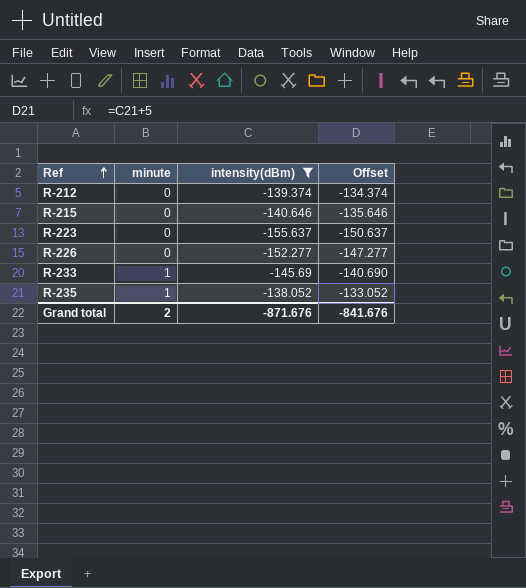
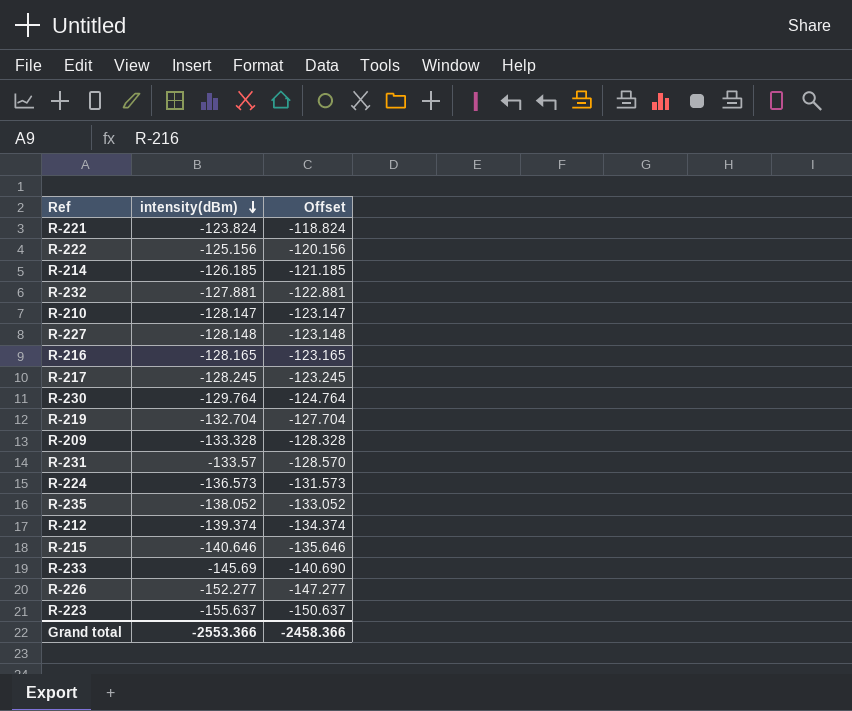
filter: intensity(dBm) <= -138.052 -> none
row order: Ref ascending -> intensity(dBm) descending
column minute | position: 2 -> none
Grand total | intensity(dBm): -871.676 -> -2553.366
Grand total | Offset: -841.676 -> -2458.366

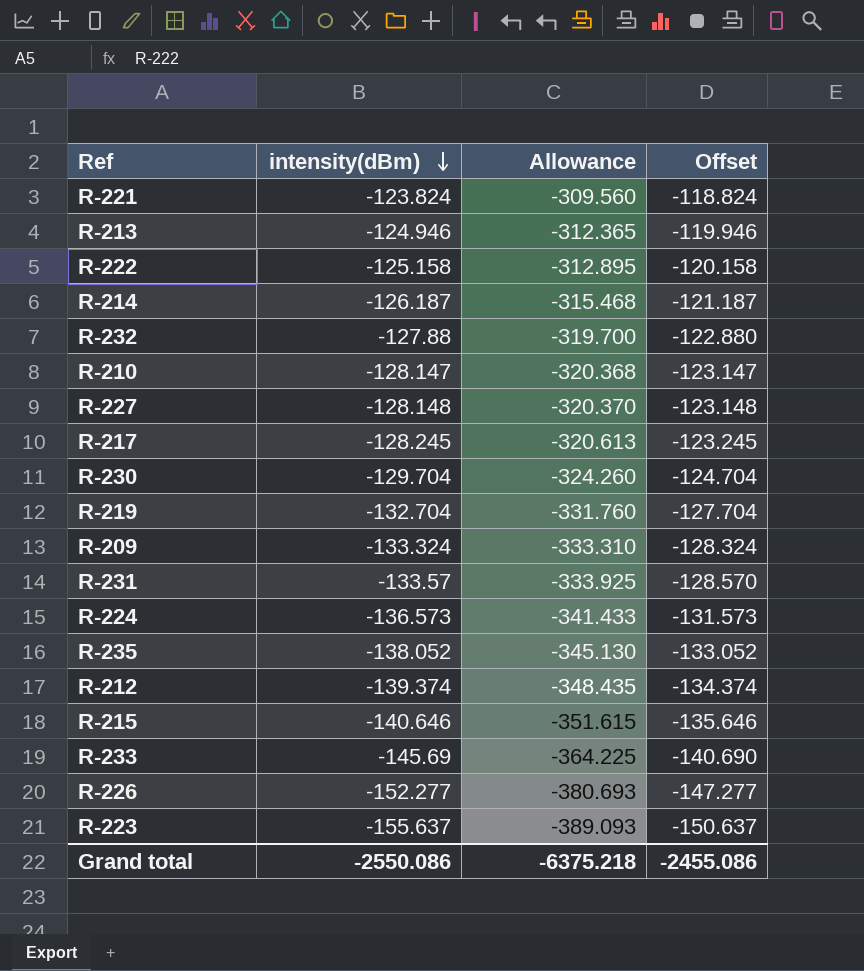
column Allowance | formula: none -> [intensity(dBm)] * 2.5
row R-216: -128.165 | -123.165 -> none
row R-213: none -> -124.946 | -312.365 | -119.946
R-222 | intensity(dBm): -125.156 -> -125.158
R-222 | Offset: -120.156 -> -120.158
R-214 | intensity(dBm): -126.185 -> -126.187
R-214 | Offset: -121.185 -> -121.187
R-232 | intensity(dBm): -127.881 -> -127.88
R-232 | Offset: -122.881 -> -122.880
R-230 | intensity(dBm): -129.764 -> -129.704
R-230 | Offset: -124.764 -> -124.704
R-209 | intensity(dBm): -133.328 -> -133.324
R-209 | Offset: -128.328 -> -128.324
Grand total | intensity(dBm): -2553.366 -> -2550.086
Grand total | Offset: -2458.366 -> -2455.086

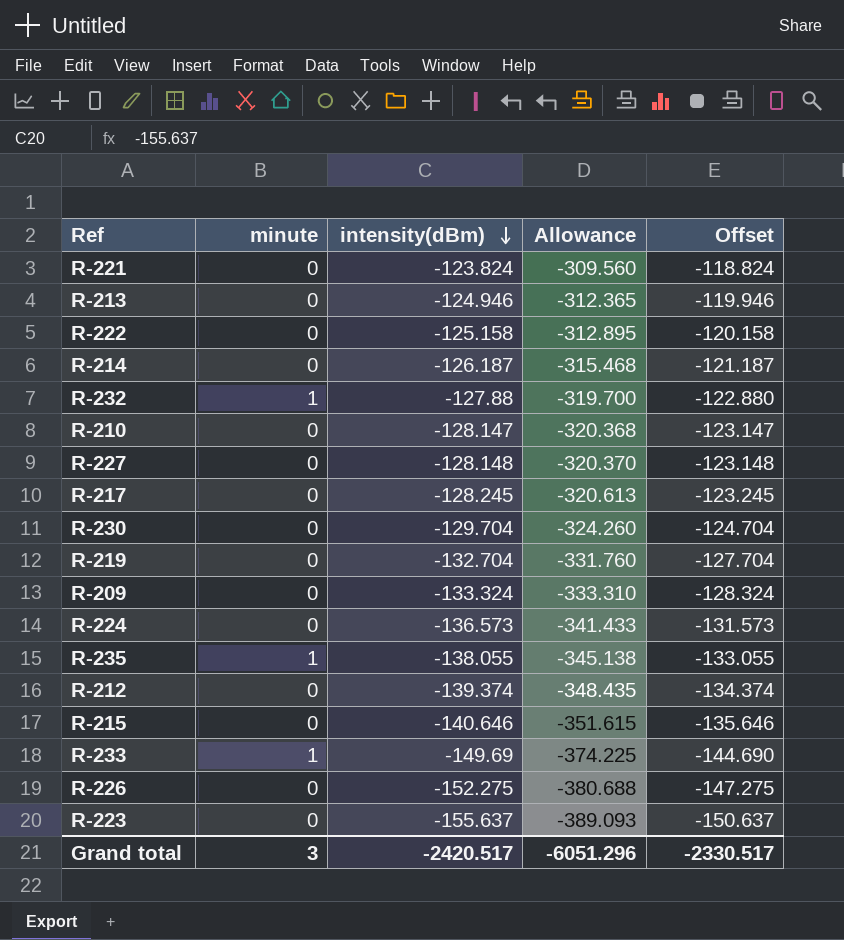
column minute | position: none -> 2
row R-231: -133.57 | -333.925 | -128.570 -> none
R-235 | intensity(dBm): -138.052 -> -138.055
R-235 | Allowance: -345.130 -> -345.138
R-235 | Offset: -133.052 -> -133.055
R-233 | intensity(dBm): -145.69 -> -149.69
R-233 | Allowance: -364.225 -> -374.225
R-233 | Offset: -140.690 -> -144.690
R-226 | intensity(dBm): -152.277 -> -152.275
R-226 | Allowance: -380.693 -> -380.688
R-226 | Offset: -147.277 -> -147.275
Grand total | intensity(dBm): -2550.086 -> -2420.517
Grand total | Allowance: -6375.218 -> -6051.296
Grand total | Offset: -2455.086 -> -2330.517

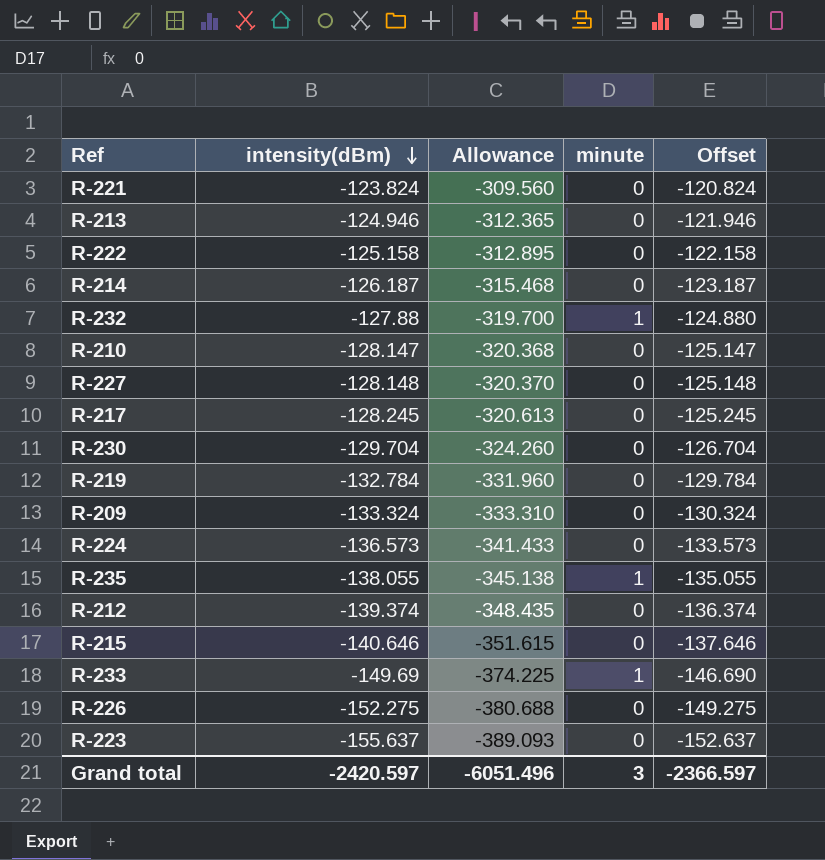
column minute | position: 2 -> 4
column Offset | formula: [intensity(dBm)] + 5 -> [intensity(dBm)] + 3
R-219 | intensity(dBm): -132.704 -> -132.784
R-219 | Allowance: -331.760 -> -331.960
Grand total | intensity(dBm): -2420.517 -> -2420.597
Grand total | Allowance: -6051.296 -> -6051.496
Grand total | Offset: -2330.517 -> -2366.597

